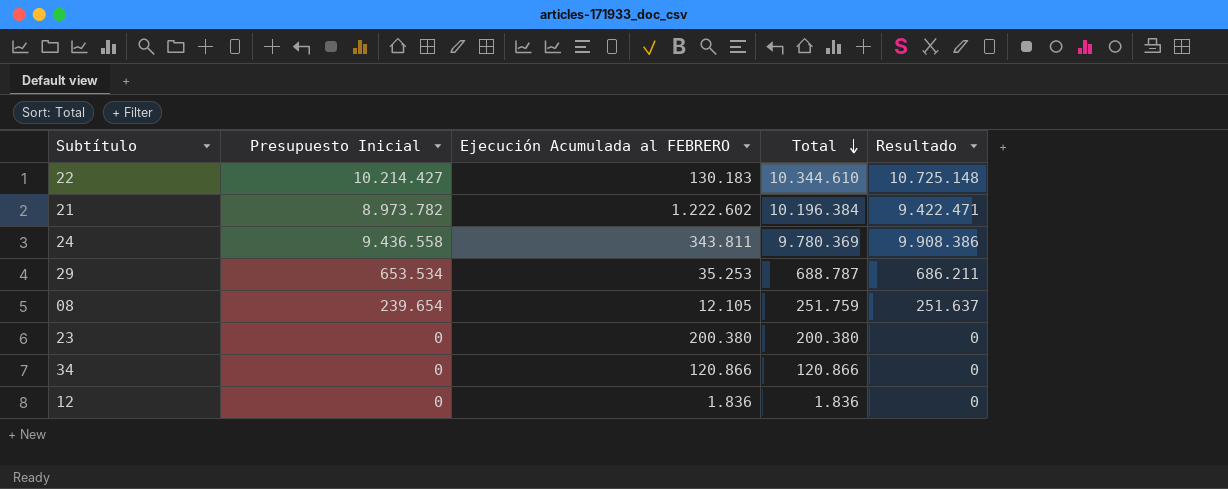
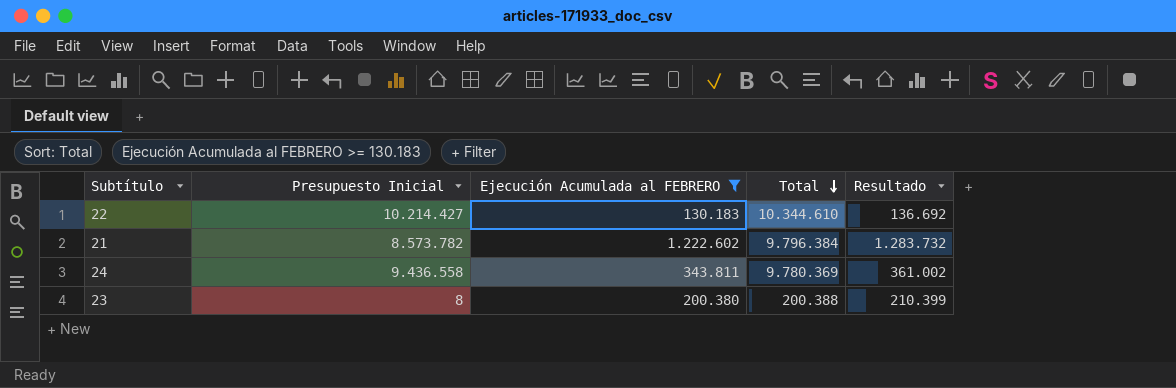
filter: none -> Ejecución Acumulada al FEBRERO >= 130.183
column Resultado | formula: [Presupuesto Inicial] * 1,05 -> [Ejecución Acumulada al FEBRERO] * 1,05
21 | Presupuesto Inicial: 8.973.782 -> 8.573.782
21 | Total: 10.196.384 -> 9.796.384
23 | Presupuesto Inicial: 0 -> 8
23 | Total: 200.380 -> 200.388

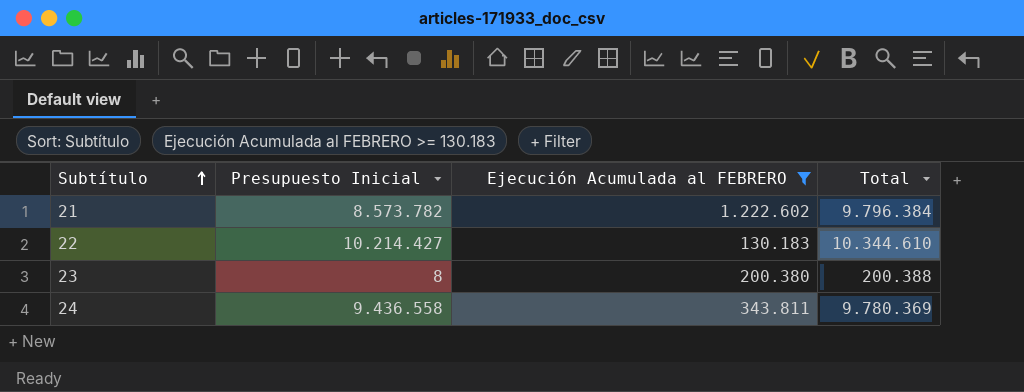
row order: Total descending -> Subtítulo ascending
column Resultado | formula: [Ejecución Acumulada al FEBRERO] * 1,05 -> none

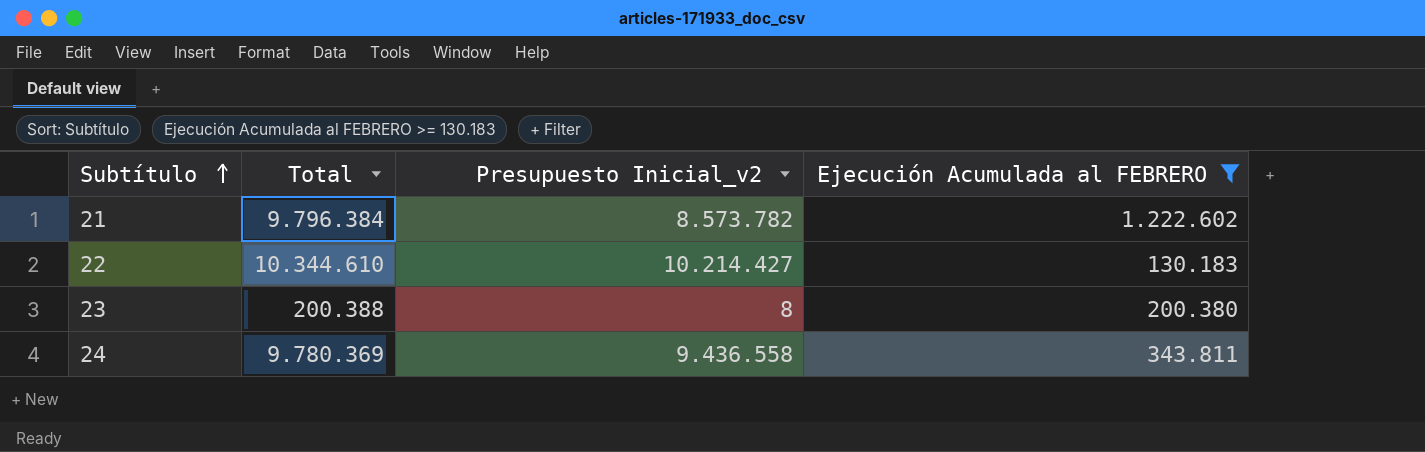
column Total | position: 4 -> 2
column name: Presupuesto Inicial -> Presupuesto Inicial_v2

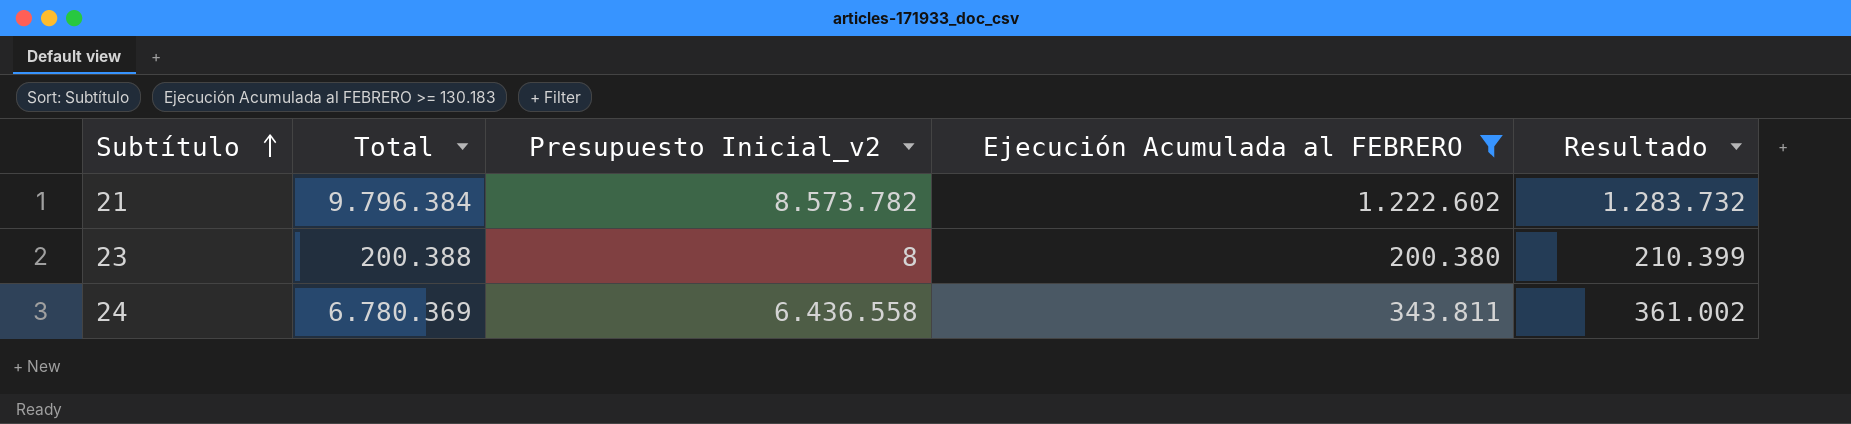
column Resultado | formula: none -> [Ejecución Acumulada al FEBRERO] * 1,05
row 22: 10.344.610 | 10.214.427 | 130.183 -> none
24 | Total: 9.780.369 -> 6.780.369
24 | Presupuesto Inicial_v2: 9.436.558 -> 6.436.558

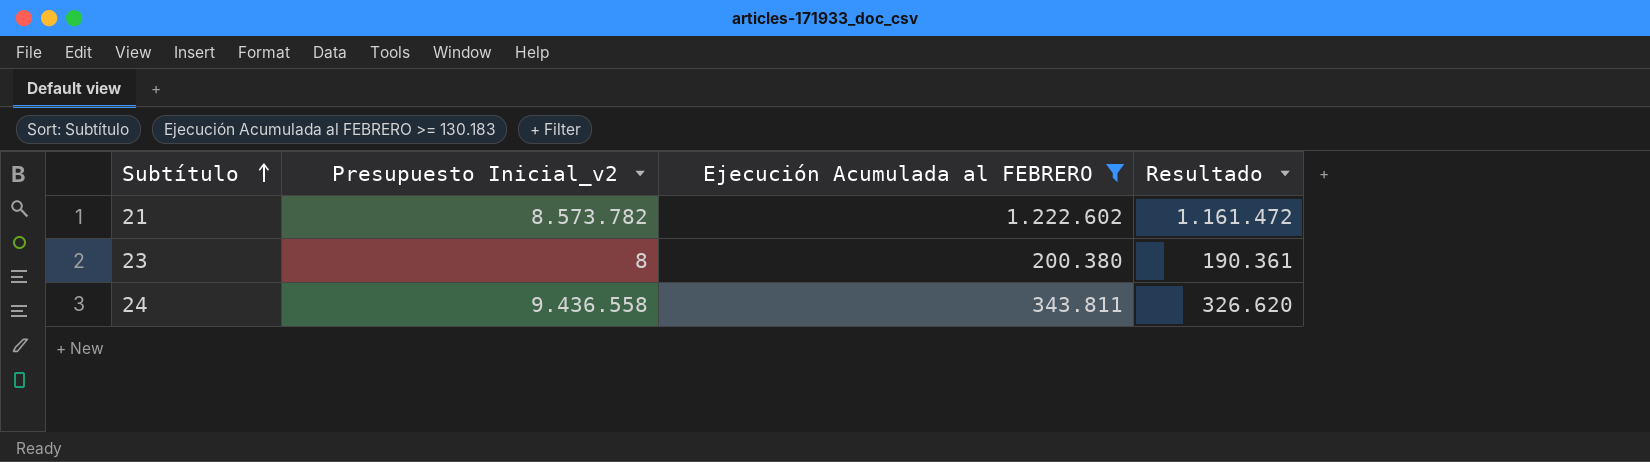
column Total | formula: [Presupuesto Inicial_v2] + [Ejecución Acumulada al FEBRERO] -> none
column Resultado | formula: [Ejecución Acumulada al FEBRERO] * 1,05 -> [Ejecución Acumulada al FEBRERO] * 0,95
24 | Presupuesto Inicial_v2: 6.436.558 -> 9.436.558

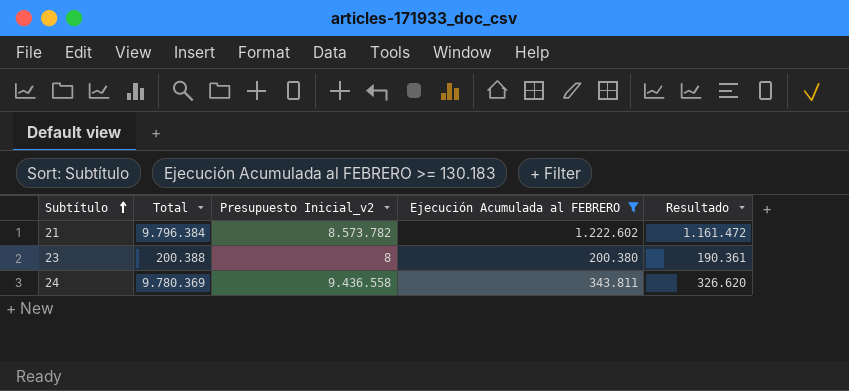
column Total | formula: none -> [Presupuesto Inicial_v2] + [Ejecución Acumulada al FEBRERO]

